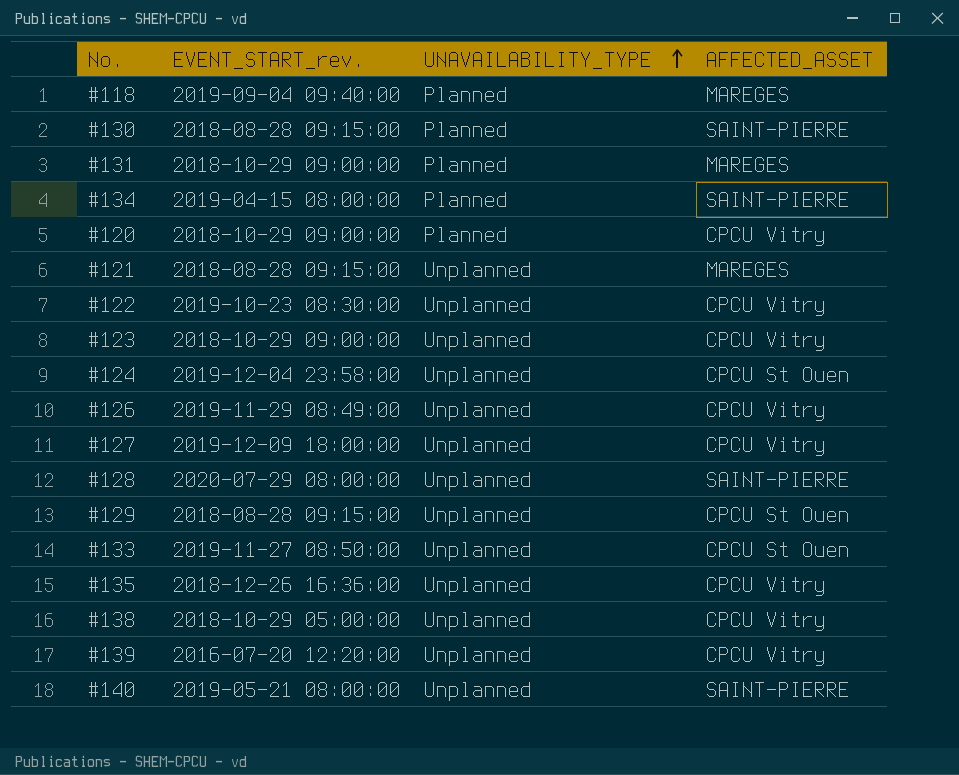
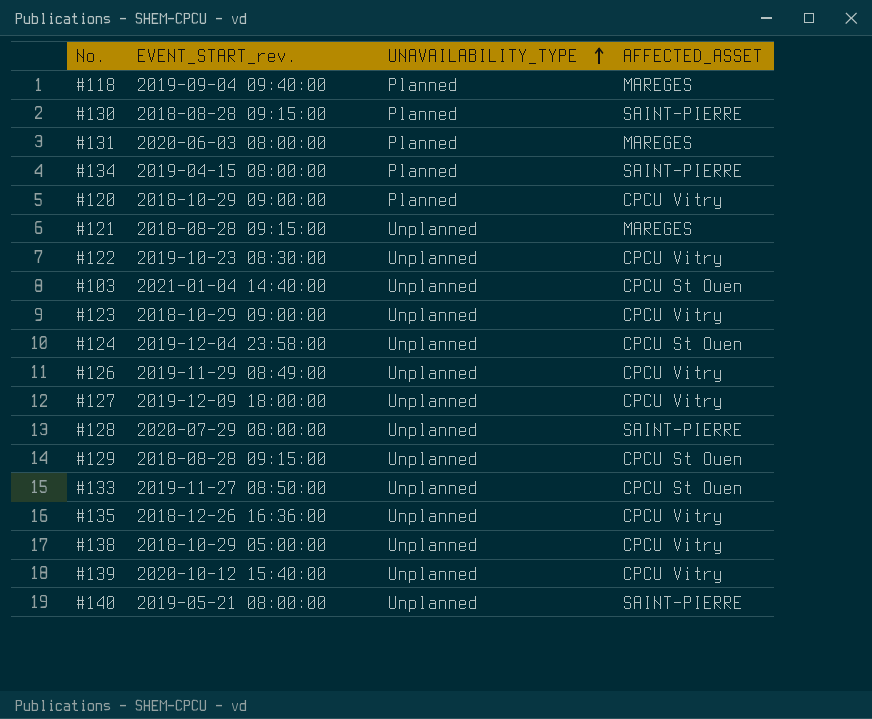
#131 | EVENT_START_rev.: 2018-10-29 09:00:00 -> 2020-06-03 08:00:00
row #103: none -> 2021-01-04 14:40:00 | Unplanned | CPCU St Ouen
#139 | EVENT_START_rev.: 2016-07-20 12:20:00 -> 2020-10-12 15:40:00

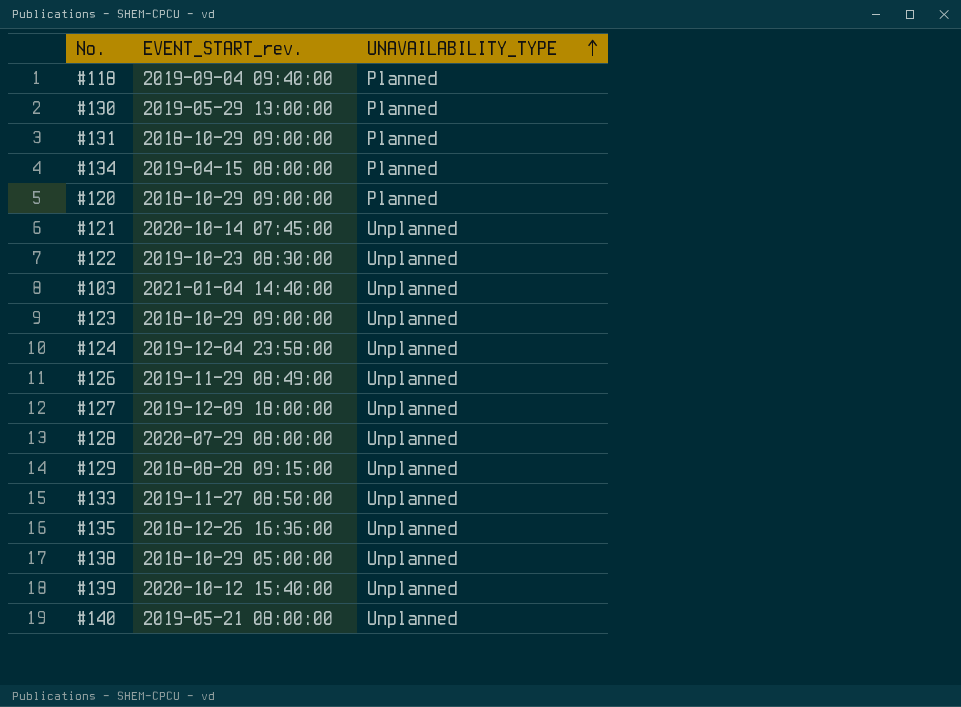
column AFFECTED_ASSET | position: 4 -> none
#130 | EVENT_START_rev.: 2018-08-28 09:15:00 -> 2019-05-29 13:00:00
#131 | EVENT_START_rev.: 2020-06-03 08:00:00 -> 2018-10-29 09:00:00
#121 | EVENT_START_rev.: 2018-08-28 09:15:00 -> 2020-10-14 07:45:00

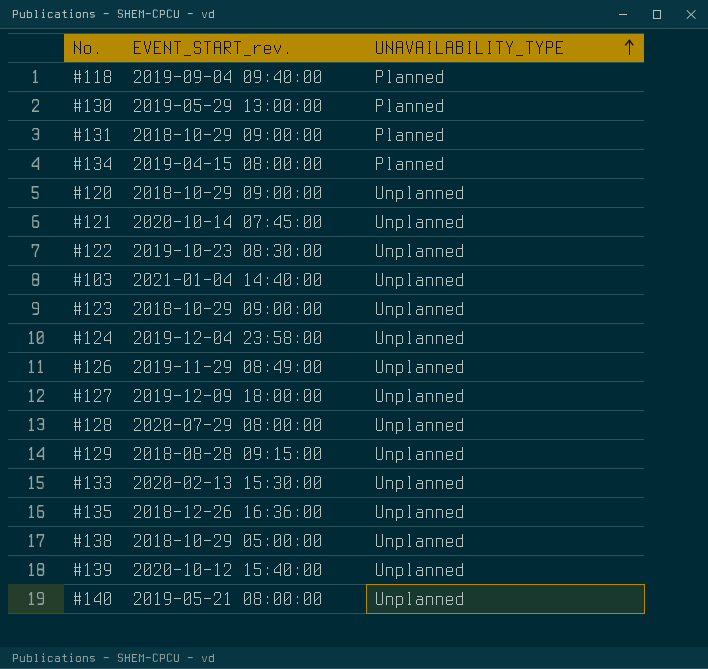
#120 | UNAVAILABILITY_TYPE: Planned -> Unplanned
#133 | EVENT_START_rev.: 2019-11-27 08:50:00 -> 2020-02-13 15:30:00

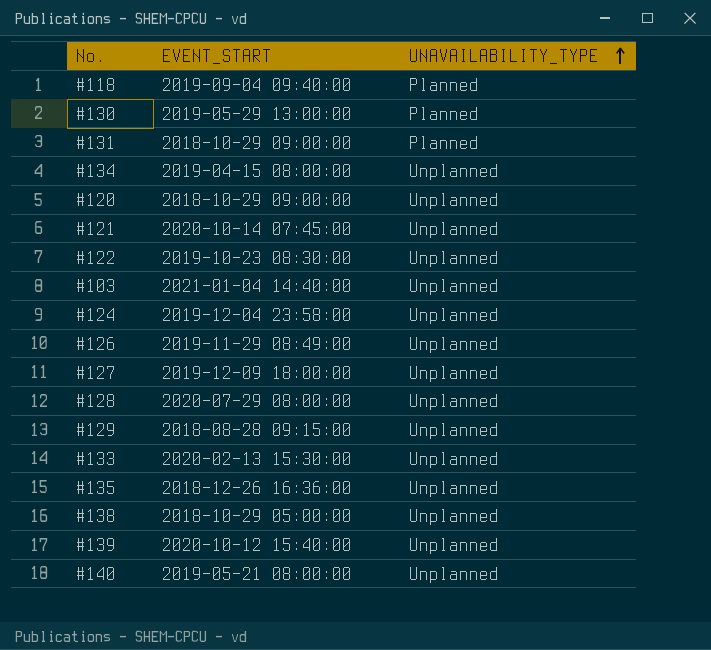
column name: EVENT_START_rev. -> EVENT_START
row #123: 2018-10-29 09:00:00 | Unplanned -> none
#134 | UNAVAILABILITY_TYPE: Planned -> Unplanned

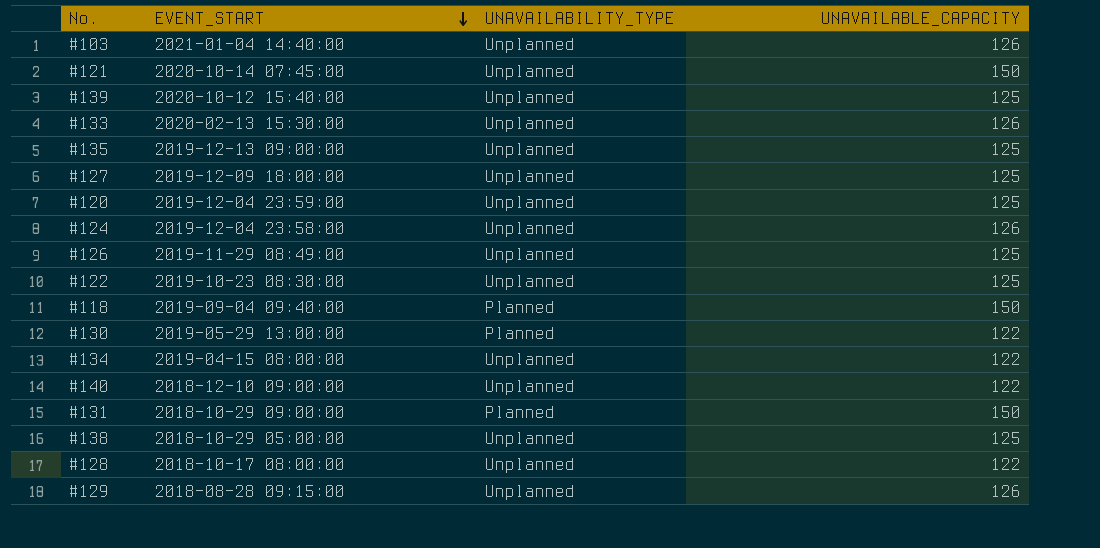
row order: UNAVAILABILITY_TYPE ascending -> EVENT_START descending
column UNAVAILABLE_CAPACITY | position: none -> 4
#135 | EVENT_START: 2018-12-26 16:36:00 -> 2019-12-13 09:00:00
#120 | EVENT_START: 2018-10-29 09:00:00 -> 2019-12-04 23:59:00
#140 | EVENT_START: 2019-05-21 08:00:00 -> 2018-12-10 09:00:00
#128 | EVENT_START: 2020-07-29 08:00:00 -> 2018-10-17 08:00:00

